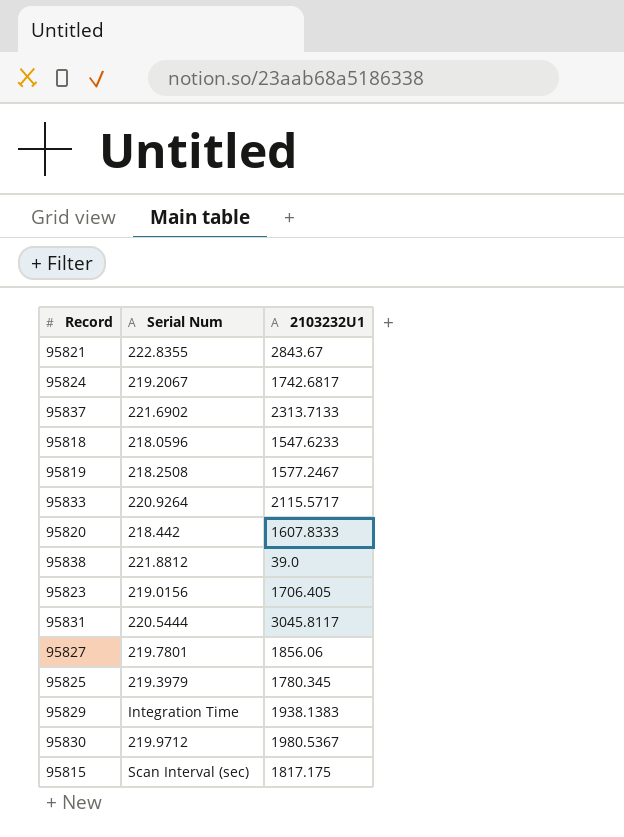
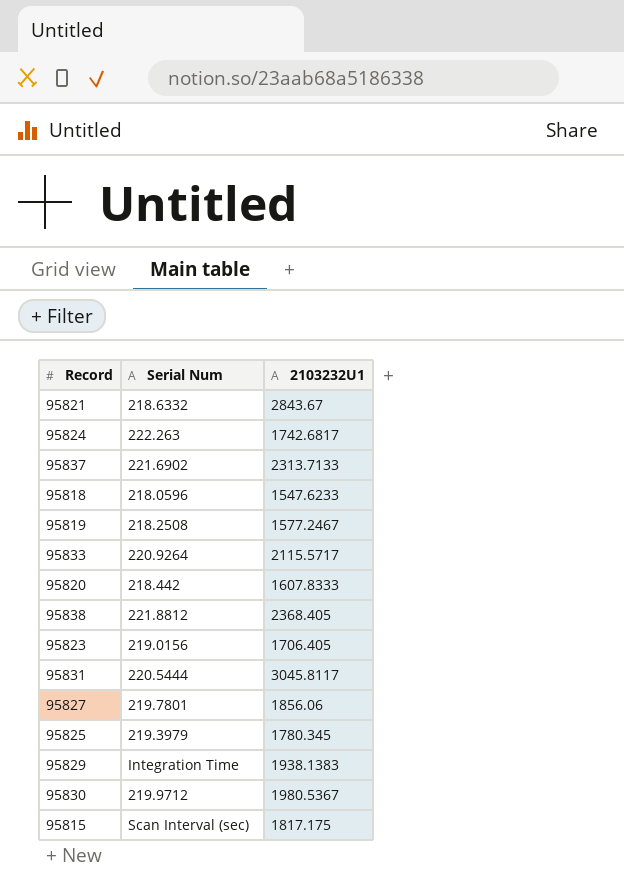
95821 | Serial Num: 222.8355 -> 218.6332
95824 | Serial Num: 219.2067 -> 222.263
95838 | 2103232U1: 39.0 -> 2368.405

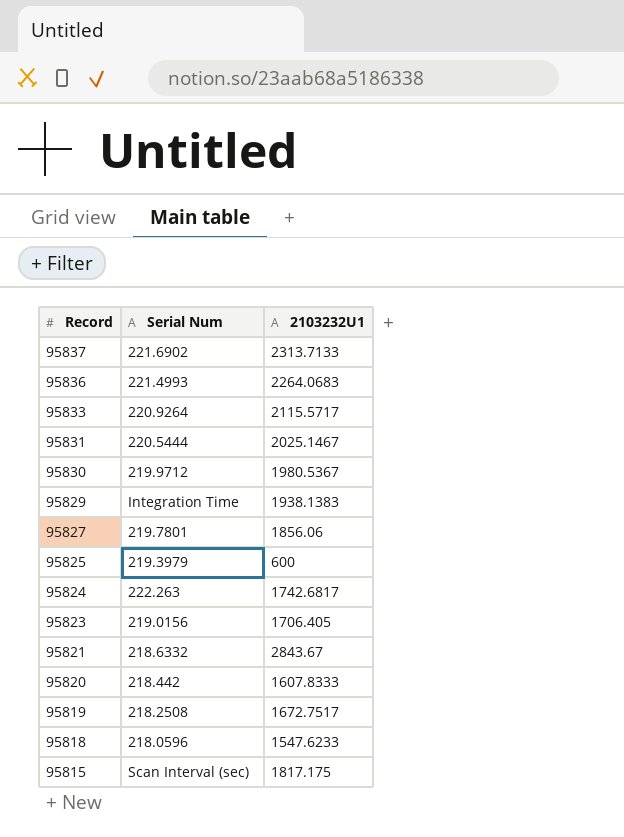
row order: none -> Record descending
row 95838: 221.8812 | 2368.405 -> none
row 95836: none -> 221.4993 | 2264.0683
95831 | 2103232U1: 3045.8117 -> 2025.1467
95825 | 2103232U1: 1780.345 -> 600
95819 | 2103232U1: 1577.2467 -> 1672.7517

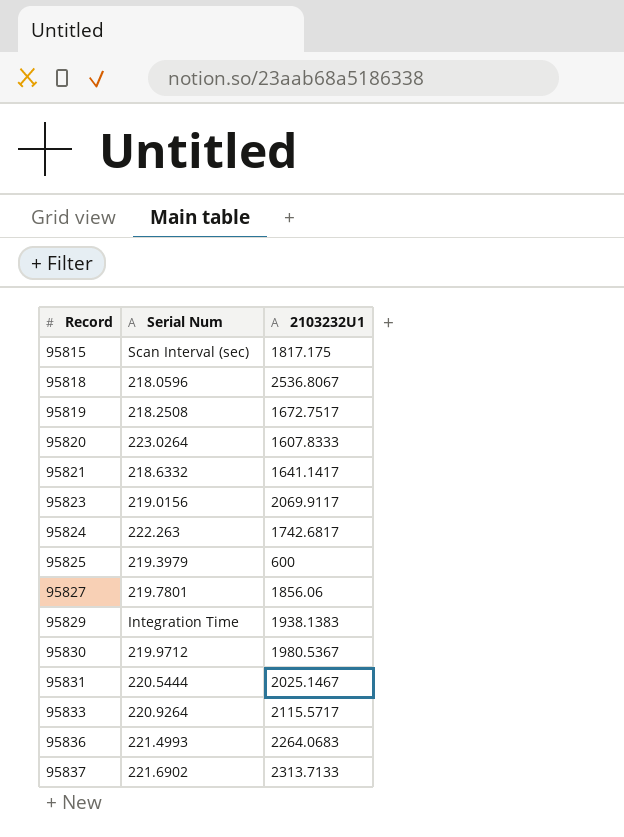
row order: Record descending -> Record ascending
95818 | 2103232U1: 1547.6233 -> 2536.8067
95820 | Serial Num: 218.442 -> 223.0264
95821 | 2103232U1: 2843.67 -> 1641.1417
95823 | 2103232U1: 1706.405 -> 2069.9117

